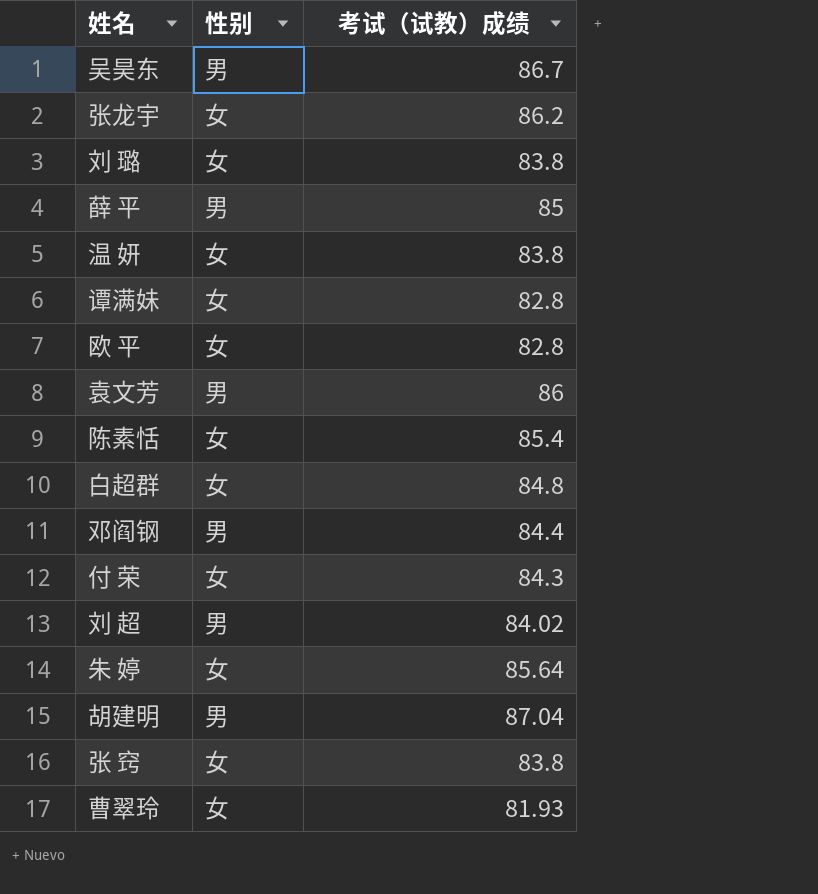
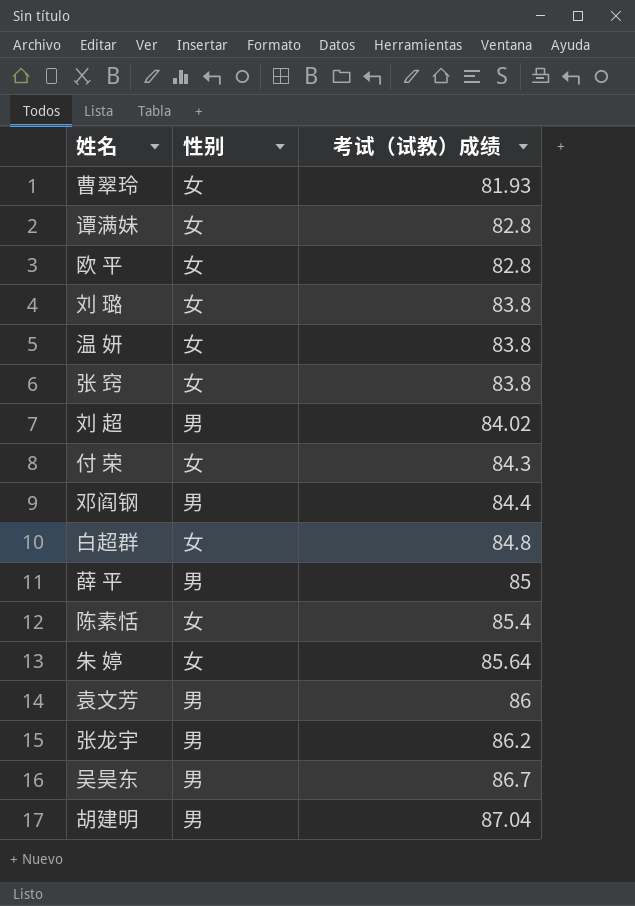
row order: none -> 考试（试教）成绩 ascending
张龙宇 | 性别: 女 -> 男

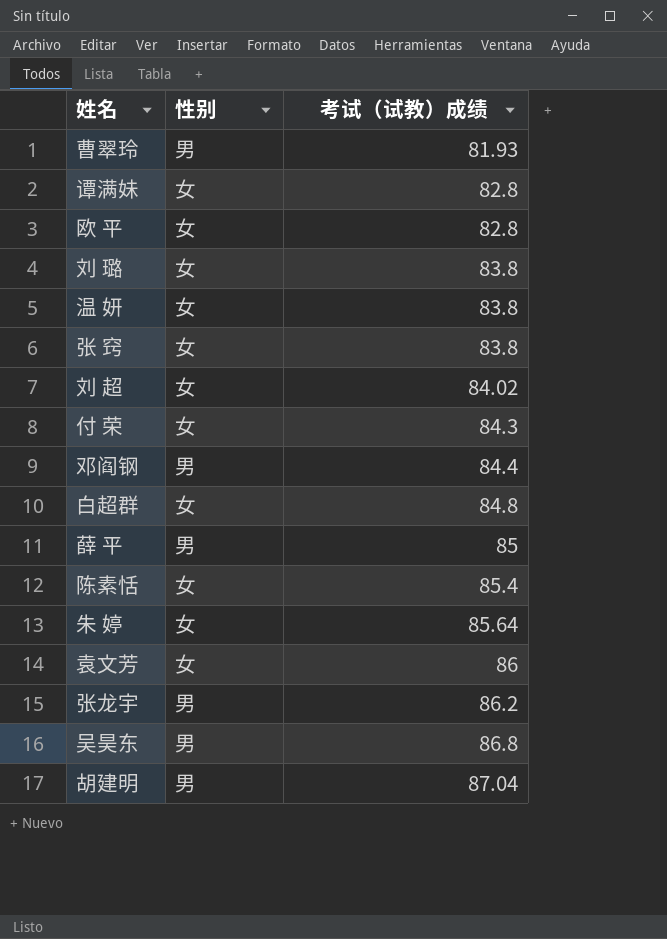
曹翠玲 | 性别: 女 -> 男
刘 超 | 性别: 男 -> 女
袁文芳 | 性别: 男 -> 女
吴昊东 | 考试（试教）成绩: 86.7 -> 86.8

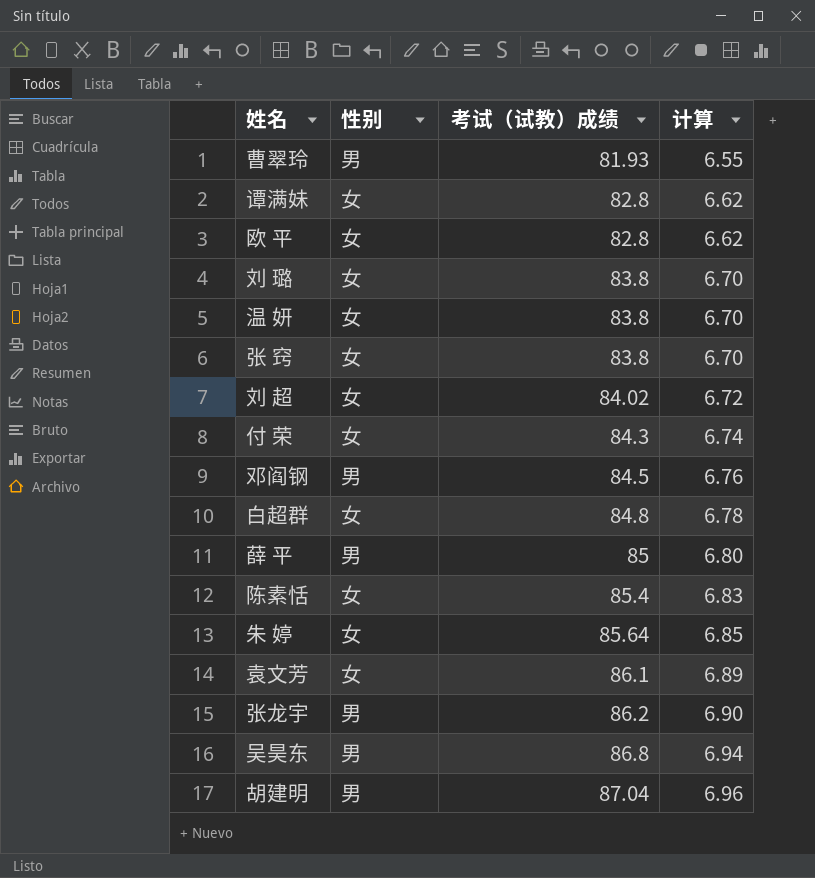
column 计算 | formula: none -> [考试（试教）成绩] * 0.08
邓阎钢 | 考试（试教）成绩: 84.4 -> 84.5
袁文芳 | 考试（试教）成绩: 86 -> 86.1

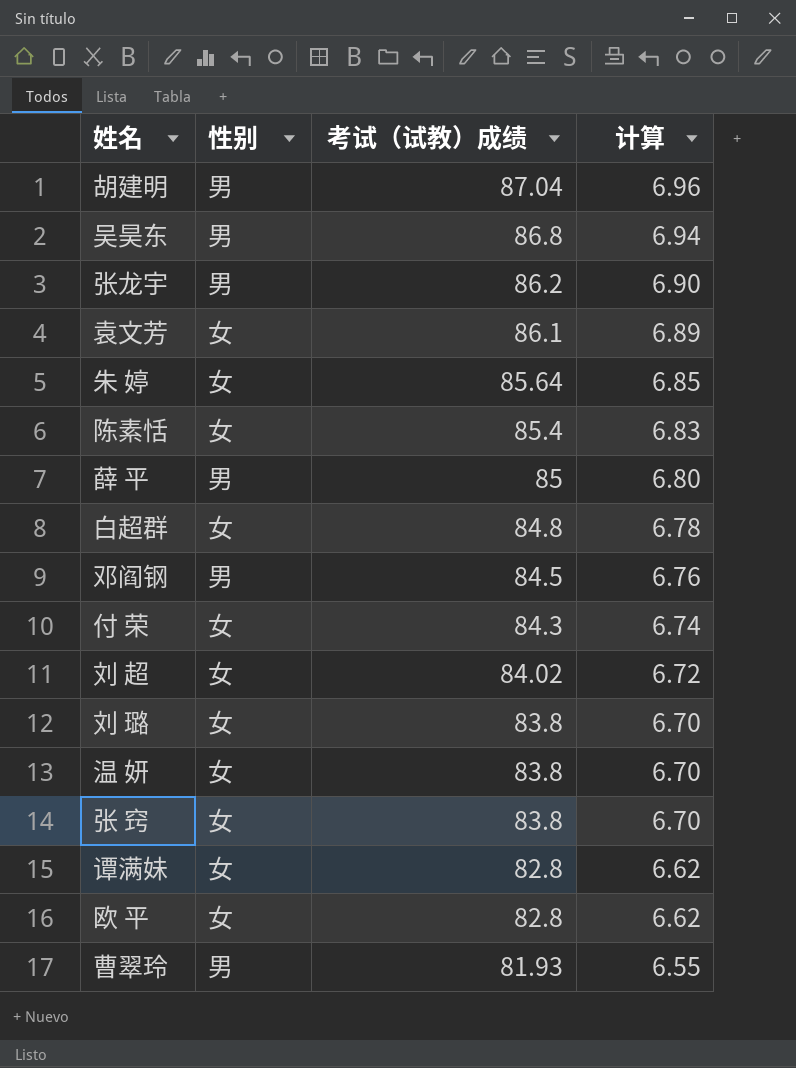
row order: 考试（试教）成绩 ascending -> 考试（试教）成绩 descending

